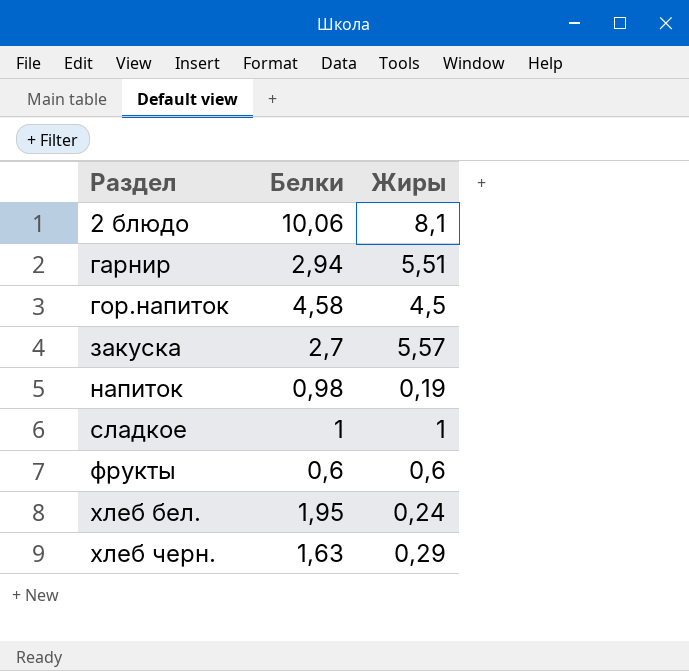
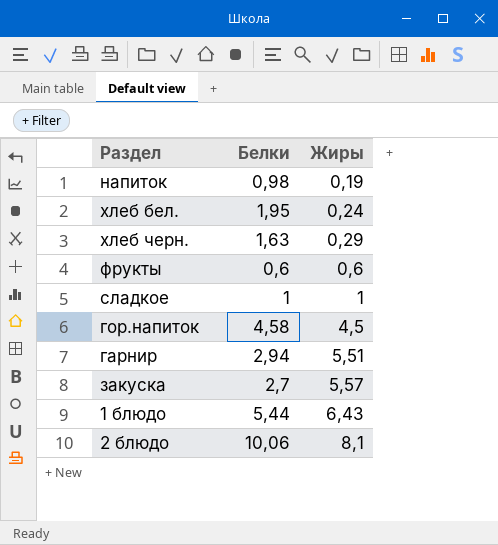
row order: Раздел ascending -> Жиры ascending
row 1 блюдо: none -> 5,44 | 6,43

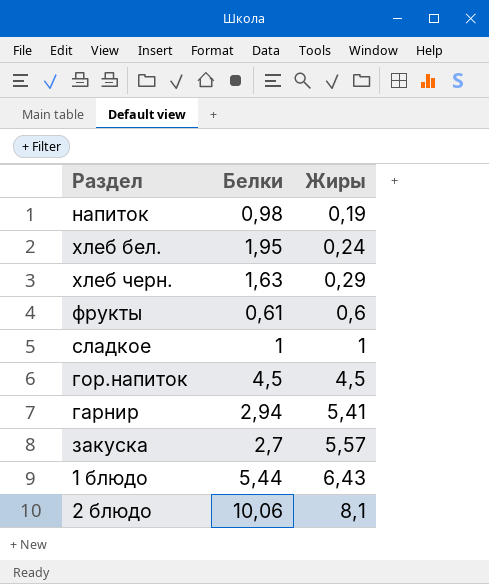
фрукты | Белки: 0,6 -> 0,61
гор.напиток | Белки: 4,58 -> 4,5
гарнир | Жиры: 5,51 -> 5,41

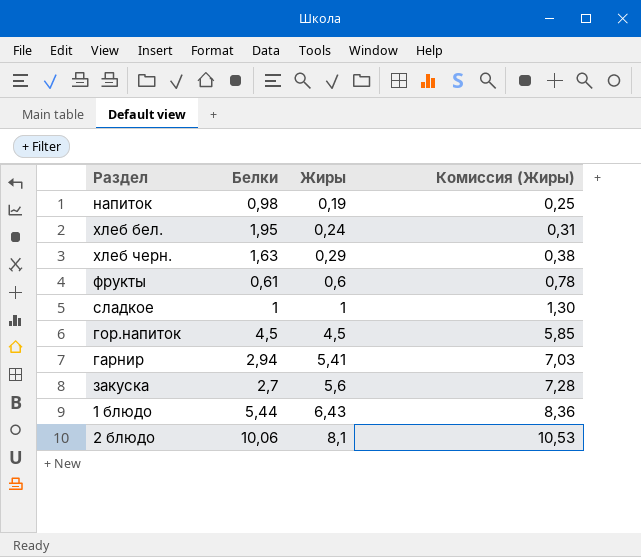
column Комиссия (Жиры) | formula: none -> [Жиры] * 1,3
закуска | Жиры: 5,57 -> 5,6

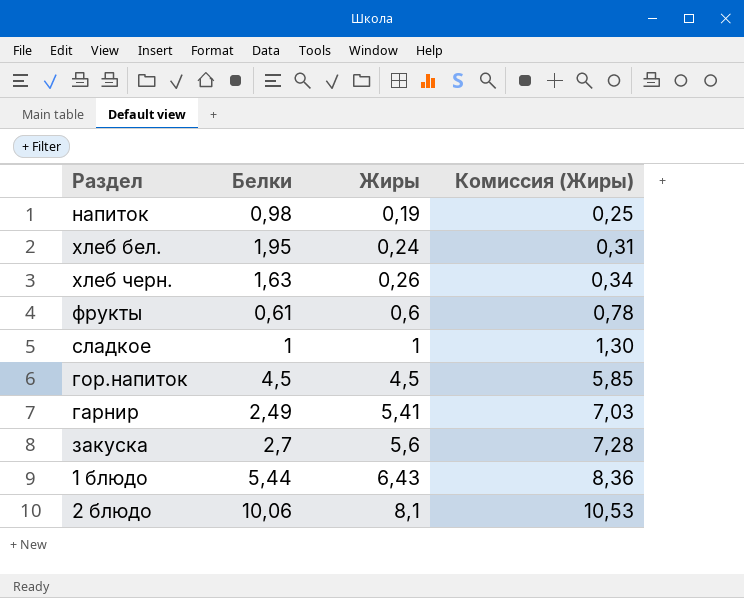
хлеб черн. | Жиры: 0,29 -> 0,26
хлеб черн. | Комиссия (Жиры): 0,38 -> 0,34
гарнир | Белки: 2,94 -> 2,49

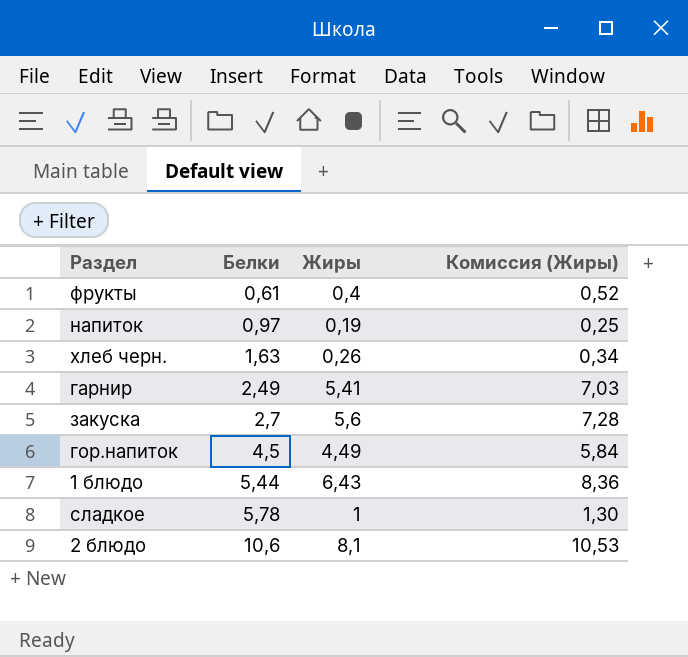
row order: Жиры ascending -> Белки ascending
row хлеб бел.: 1,95 | 0,24 | 0,31 -> none
фрукты | Жиры: 0,6 -> 0,4
фрукты | Комиссия (Жиры): 0,78 -> 0,52
напиток | Белки: 0,98 -> 0,97
гор.напиток | Жиры: 4,5 -> 4,49
гор.напиток | Комиссия (Жиры): 5,85 -> 5,84
сладкое | Белки: 1 -> 5,78
2 блюдо | Белки: 10,06 -> 10,6

